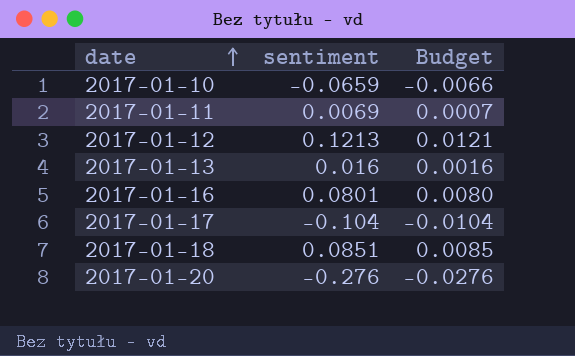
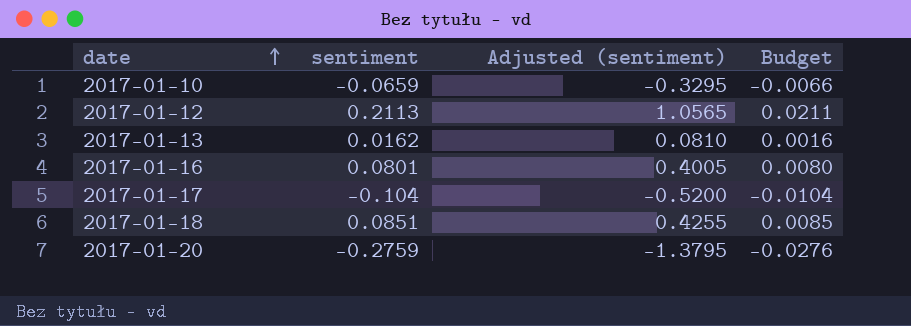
column Adjusted (sentiment) | formula: none -> [sentiment] * 5
row 2017-01-11: 0.0069 | 0.0007 -> none
2017-01-12 | sentiment: 0.1213 -> 0.2113
2017-01-12 | Budget: 0.0121 -> 0.0211
2017-01-13 | sentiment: 0.016 -> 0.0162
2017-01-20 | sentiment: -0.276 -> -0.2759

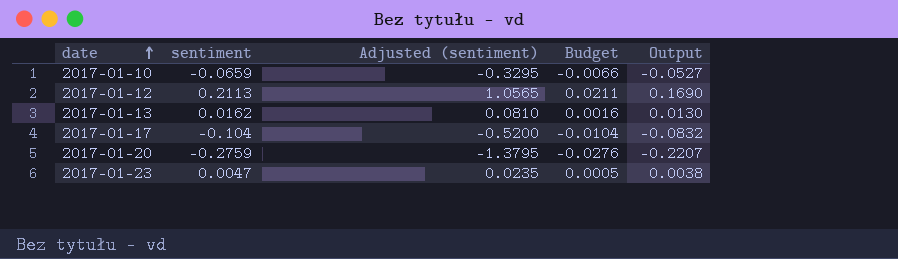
column Output | formula: none -> [sentiment] * 0.8
row 2017-01-16: 0.0801 | 0.4005 | 0.0080 -> none
row 2017-01-18: 0.0851 | 0.4255 | 0.0085 -> none
row 2017-01-23: none -> 0.0047 | 0.0235 | 0.0005 | 0.0038

